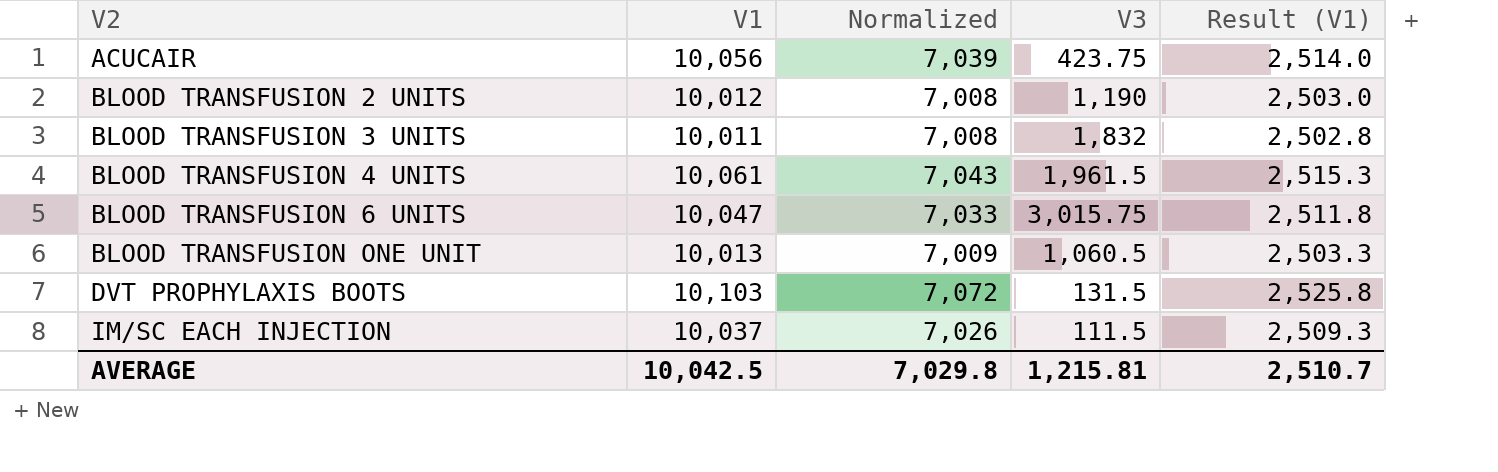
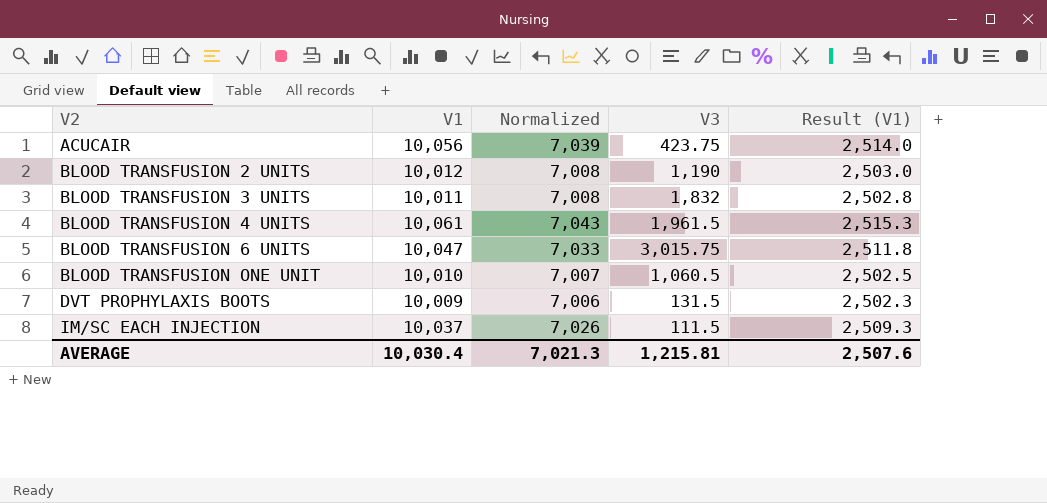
BLOOD TRANSFUSION ONE UNIT | V1: 10,013 -> 10,010
BLOOD TRANSFUSION ONE UNIT | Normalized: 7,009 -> 7,007
BLOOD TRANSFUSION ONE UNIT | Result (V1): 2,503.3 -> 2,502.5
DVT PROPHYLAXIS BOOTS | V1: 10,103 -> 10,009
DVT PROPHYLAXIS BOOTS | Normalized: 7,072 -> 7,006
DVT PROPHYLAXIS BOOTS | Result (V1): 2,525.8 -> 2,502.3
AVERAGE | V1: 10,042.5 -> 10,030.4
AVERAGE | Normalized: 7,029.8 -> 7,021.3
AVERAGE | Result (V1): 2,510.7 -> 2,507.6

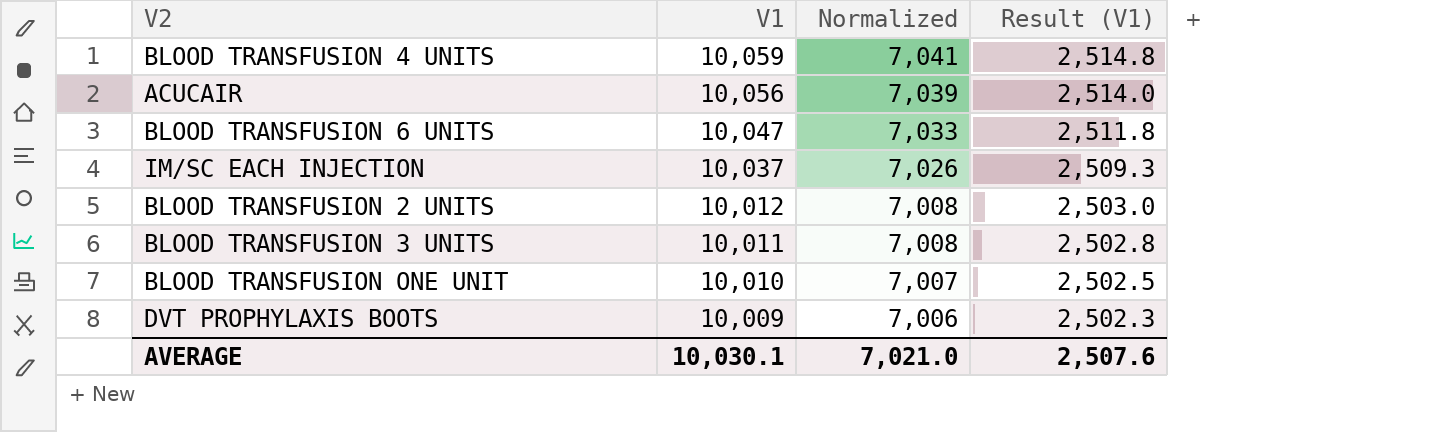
row order: V2 ascending -> V1 descending
column V3 | position: 4 -> none
BLOOD TRANSFUSION 4 UNITS | V1: 10,061 -> 10,059
BLOOD TRANSFUSION 4 UNITS | Normalized: 7,043 -> 7,041
BLOOD TRANSFUSION 4 UNITS | Result (V1): 2,515.3 -> 2,514.8
AVERAGE | V1: 10,030.4 -> 10,030.1
AVERAGE | Normalized: 7,021.3 -> 7,021.0

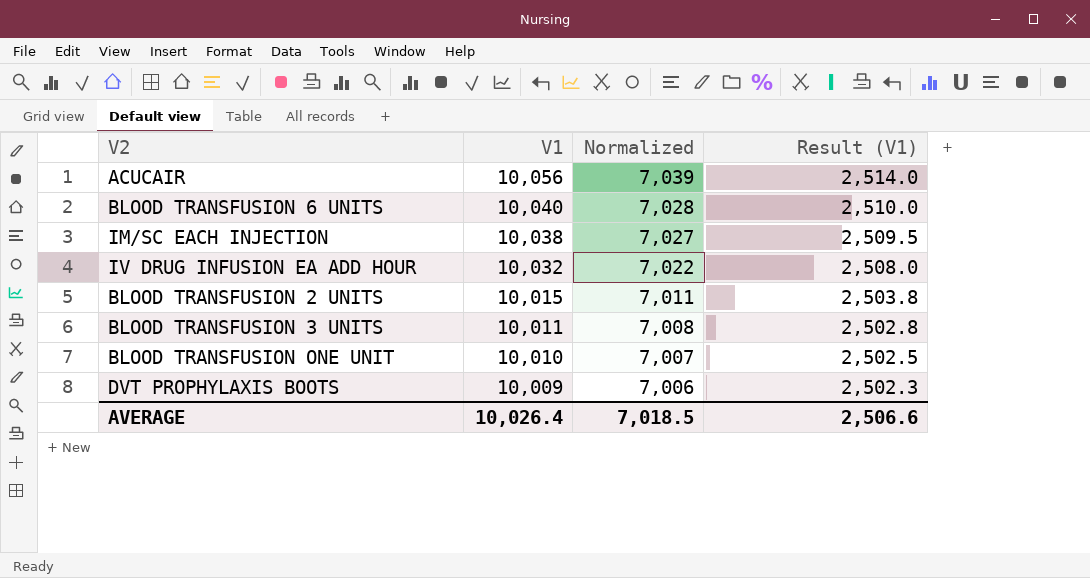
row BLOOD TRANSFUSION 4 UNITS: 10,059 | 7,041 | 2,514.8 -> none
BLOOD TRANSFUSION 6 UNITS | V1: 10,047 -> 10,040
BLOOD TRANSFUSION 6 UNITS | Normalized: 7,033 -> 7,028
BLOOD TRANSFUSION 6 UNITS | Result (V1): 2,511.8 -> 2,510.0
IM/SC EACH INJECTION | V1: 10,037 -> 10,038
IM/SC EACH INJECTION | Normalized: 7,026 -> 7,027
IM/SC EACH INJECTION | Result (V1): 2,509.3 -> 2,509.5
row IV DRUG INFUSION EA ADD HOUR: none -> 10,032 | 7,022 | 2,508.0
BLOOD TRANSFUSION 2 UNITS | V1: 10,012 -> 10,015
BLOOD TRANSFUSION 2 UNITS | Normalized: 7,008 -> 7,011
BLOOD TRANSFUSION 2 UNITS | Result (V1): 2,503.0 -> 2,503.8
AVERAGE | V1: 10,030.1 -> 10,026.4
AVERAGE | Normalized: 7,021.0 -> 7,018.5
AVERAGE | Result (V1): 2,507.6 -> 2,506.6

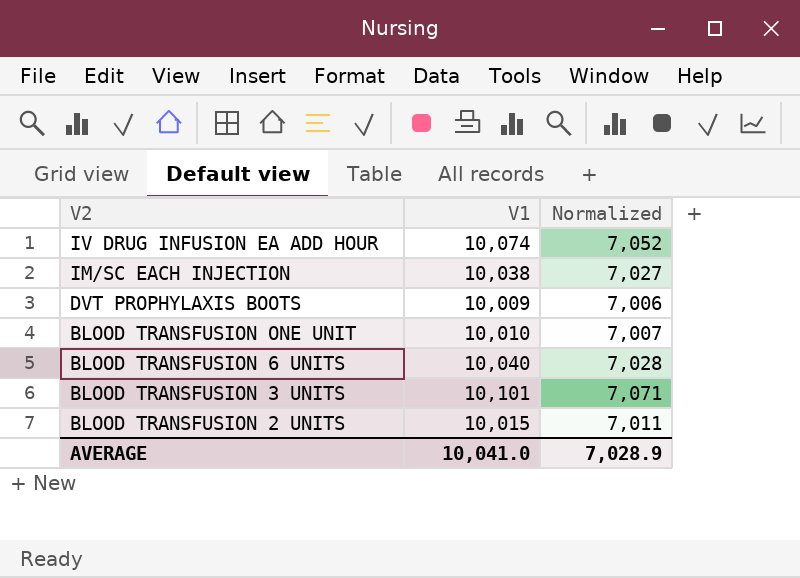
row order: V1 descending -> V2 descending
column Result (V1) | formula: [V1] * 0.25 -> none
row ACUCAIR: 10,056 | 7,039 | 2,514.0 -> none
IV DRUG INFUSION EA ADD HOUR | V1: 10,032 -> 10,074
IV DRUG INFUSION EA ADD HOUR | Normalized: 7,022 -> 7,052
BLOOD TRANSFUSION 3 UNITS | V1: 10,011 -> 10,101
BLOOD TRANSFUSION 3 UNITS | Normalized: 7,008 -> 7,071
AVERAGE | V1: 10,026.4 -> 10,041.0
AVERAGE | Normalized: 7,018.5 -> 7,028.9

